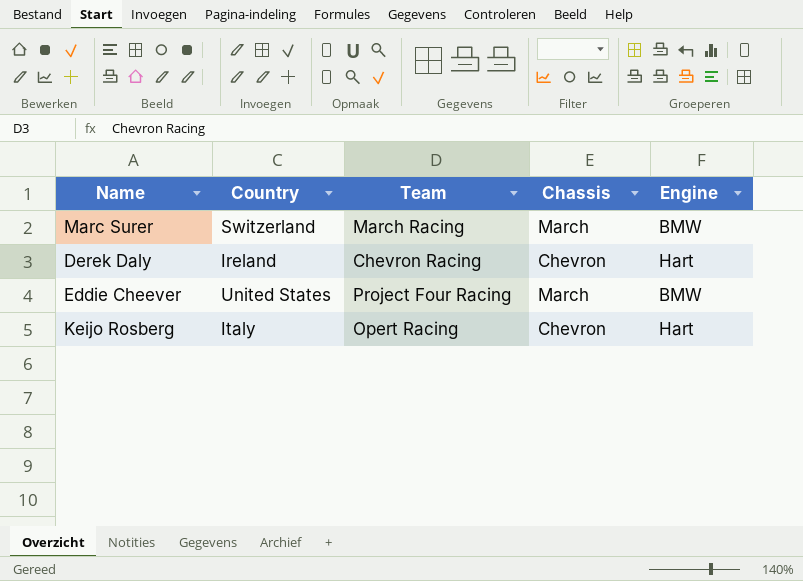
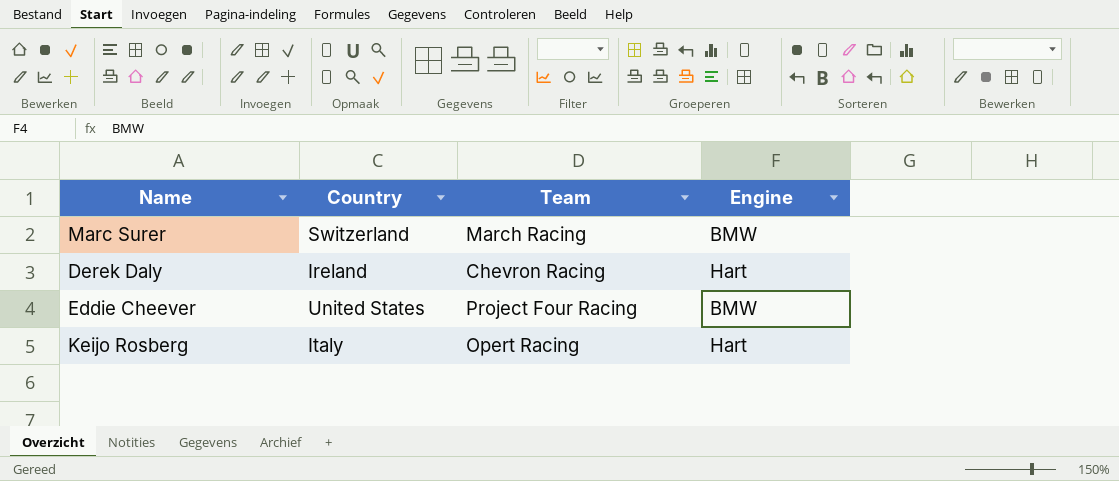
column Chassis | position: 4 -> none

